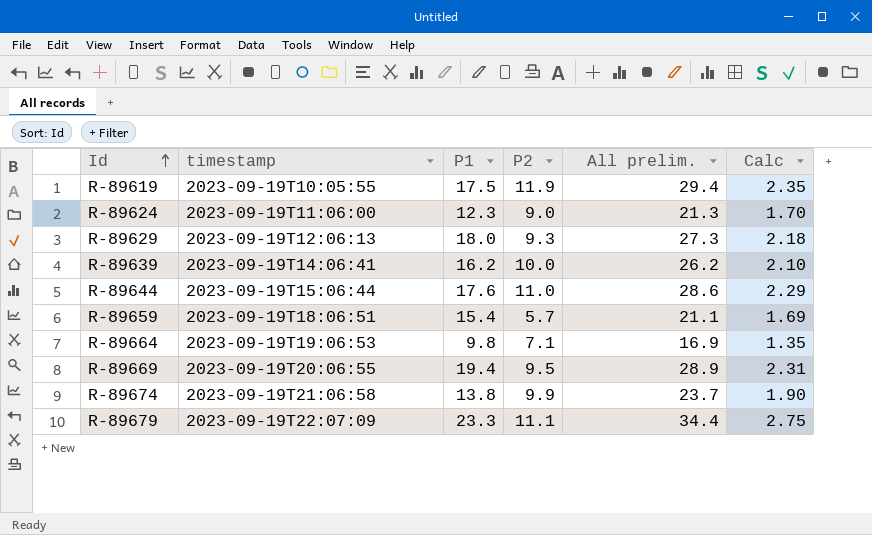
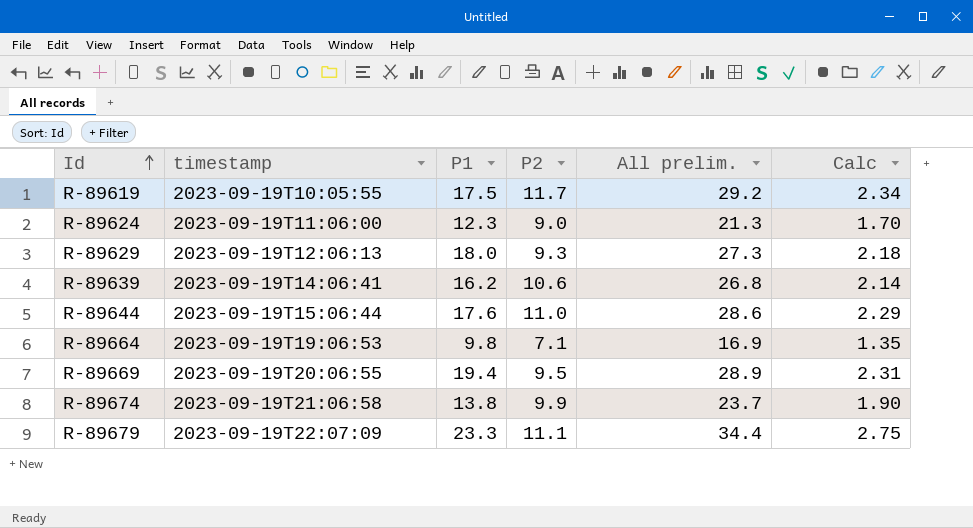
row R-89659: 2023-09-19T18:06:51 | 15.4 | 5.7 | 21.1 | 1.69 -> none
R-89619 | P2: 11.9 -> 11.7
R-89619 | All prelim.: 29.4 -> 29.2
R-89619 | Calc: 2.35 -> 2.34
R-89639 | P2: 10.0 -> 10.6
R-89639 | All prelim.: 26.2 -> 26.8
R-89639 | Calc: 2.10 -> 2.14

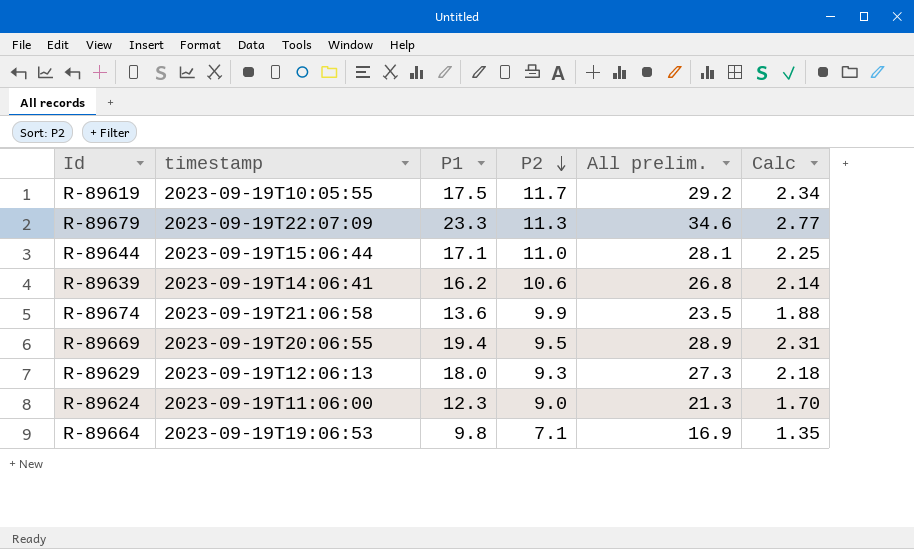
row order: Id ascending -> P2 descending
R-89679 | P2: 11.1 -> 11.3
R-89679 | All prelim.: 34.4 -> 34.6
R-89679 | Calc: 2.75 -> 2.77
R-89644 | P1: 17.6 -> 17.1
R-89644 | All prelim.: 28.6 -> 28.1
R-89644 | Calc: 2.29 -> 2.25
R-89674 | P1: 13.8 -> 13.6
R-89674 | All prelim.: 23.7 -> 23.5
R-89674 | Calc: 1.90 -> 1.88

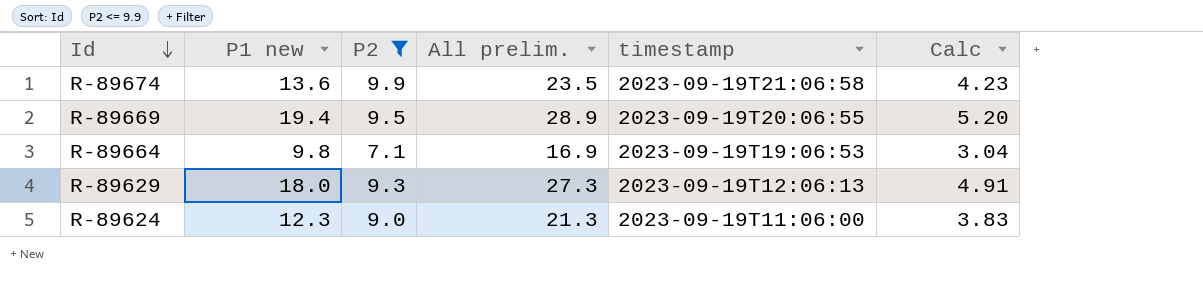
filter: none -> P2 <= 9.9
row order: P2 descending -> Id descending
column name: P1 -> P1 new
column timestamp | position: 2 -> 5
column Calc | formula: [All prelim.] * 0.08 -> [All prelim.] * 0.18

